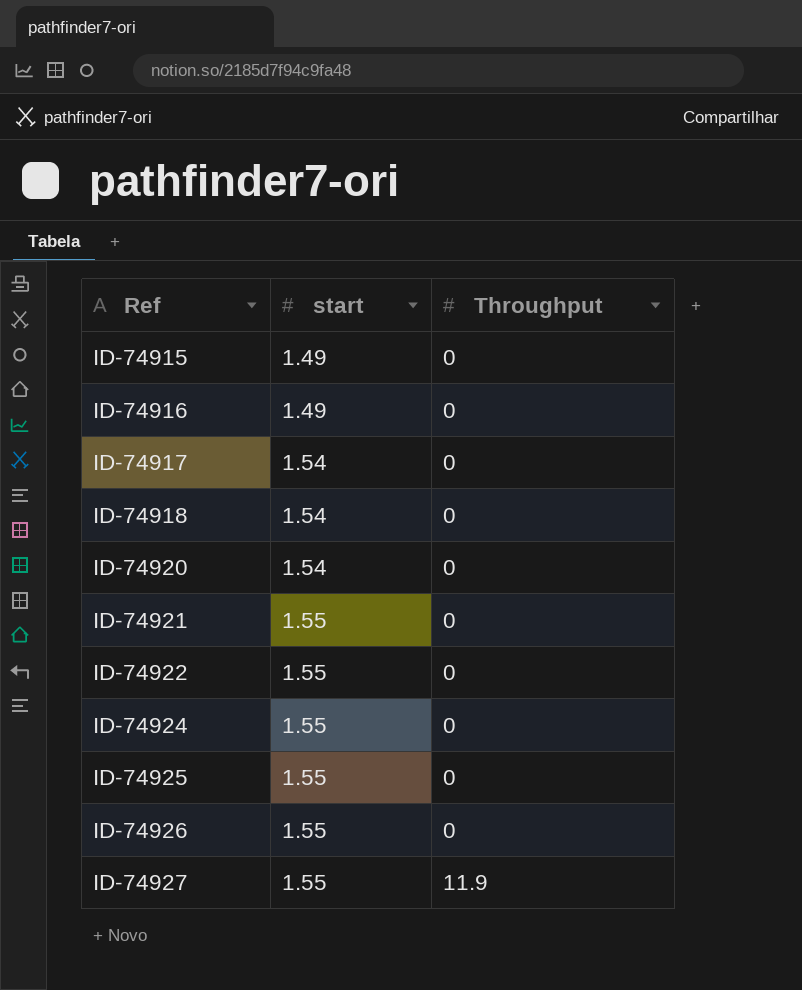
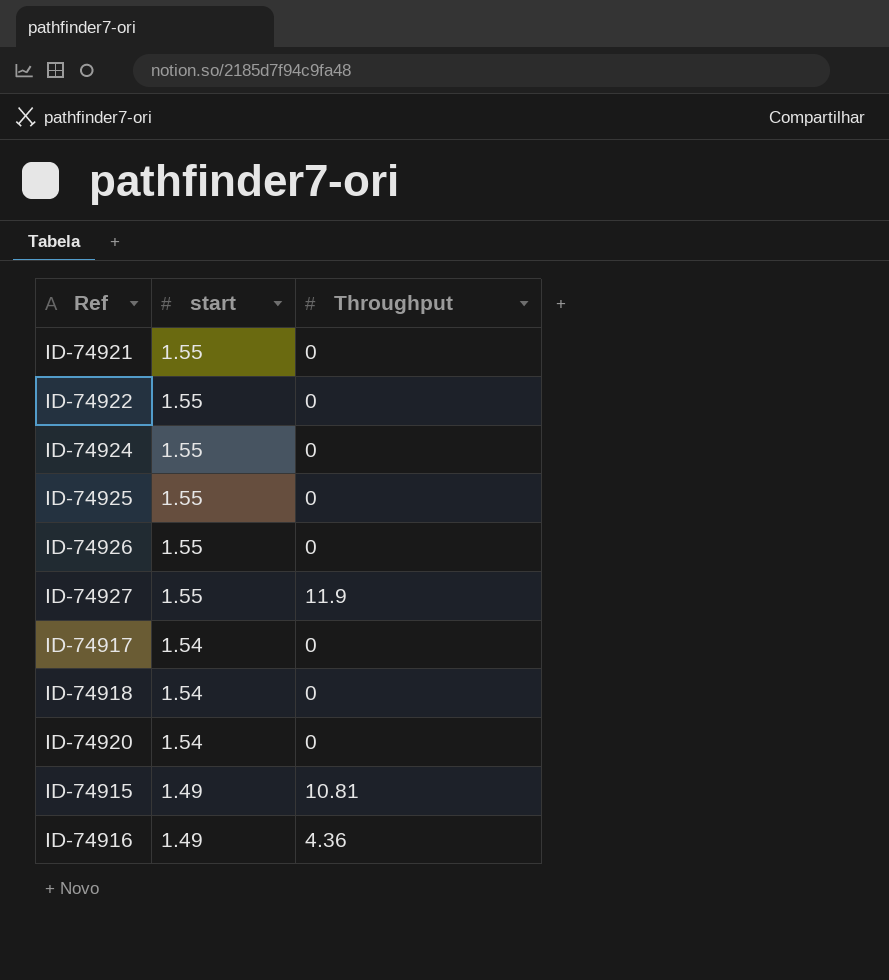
row order: Ref ascending -> start descending
ID-74915 | Throughput: 0 -> 10.81
ID-74916 | Throughput: 0 -> 4.36

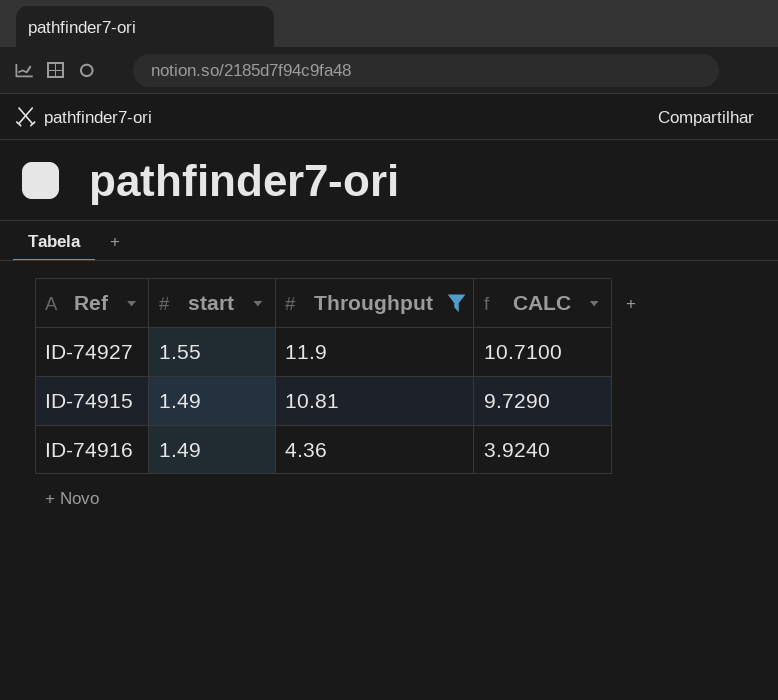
filter: none -> Throughput != 0
column CALC | formula: none -> [Throughput] * 0.9

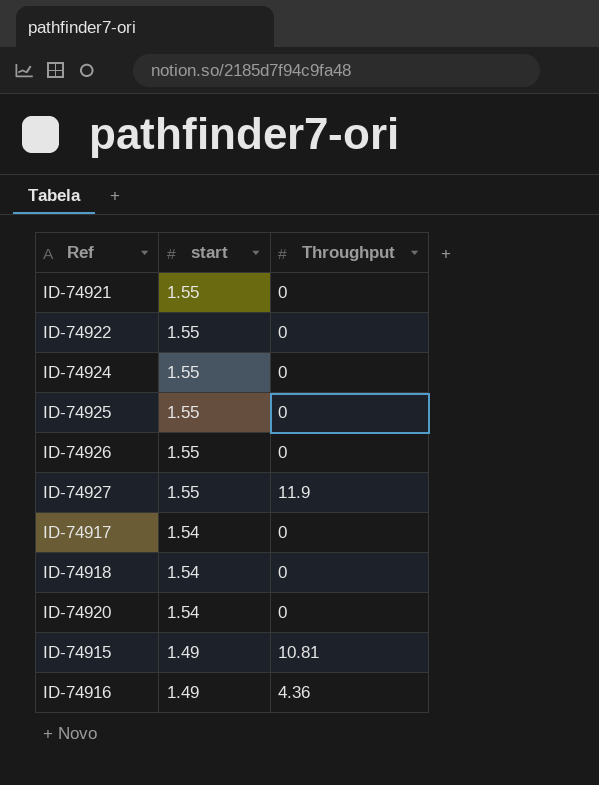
filter: Throughput != 0 -> none
column CALC | formula: [Throughput] * 0.9 -> none

